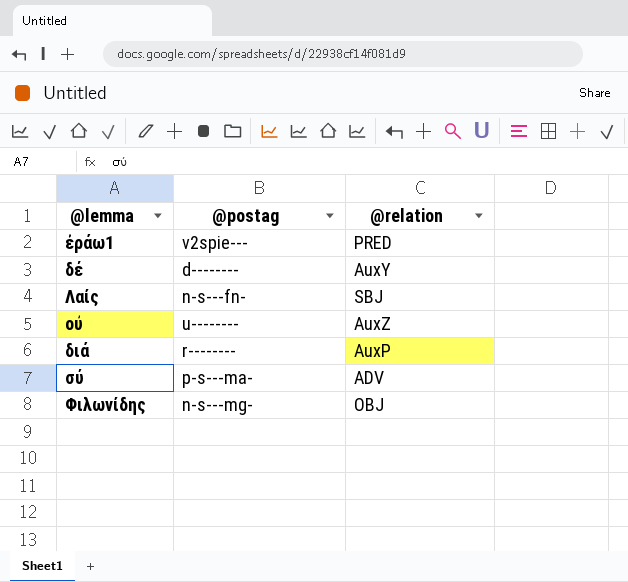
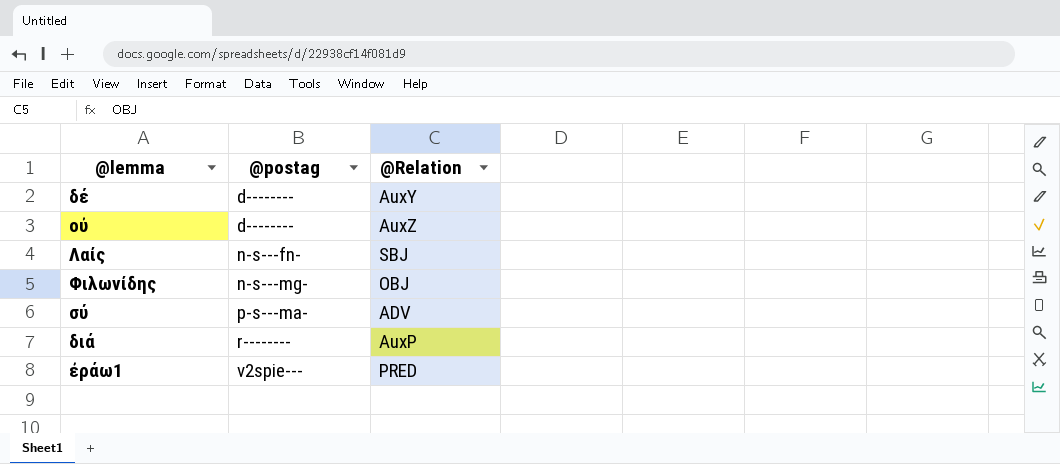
row order: none -> @postag ascending
column name: @relation -> @Relation
οὐ | @postag: u-------- -> d--------

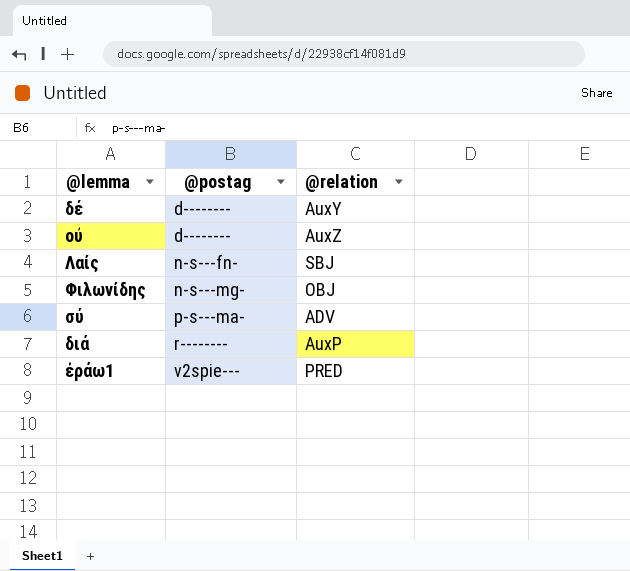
column name: @Relation -> @relation

